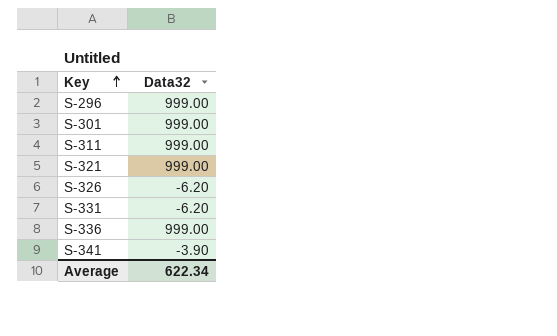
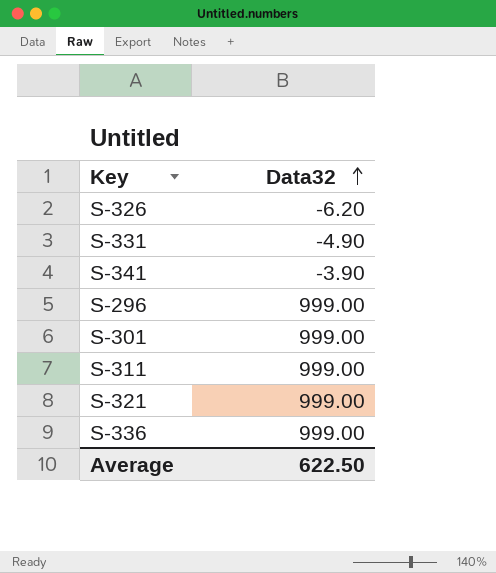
row order: Key ascending -> Data32 ascending
S-331 | Data32: -6.20 -> -4.90
Average | Data32: 622.34 -> 622.50

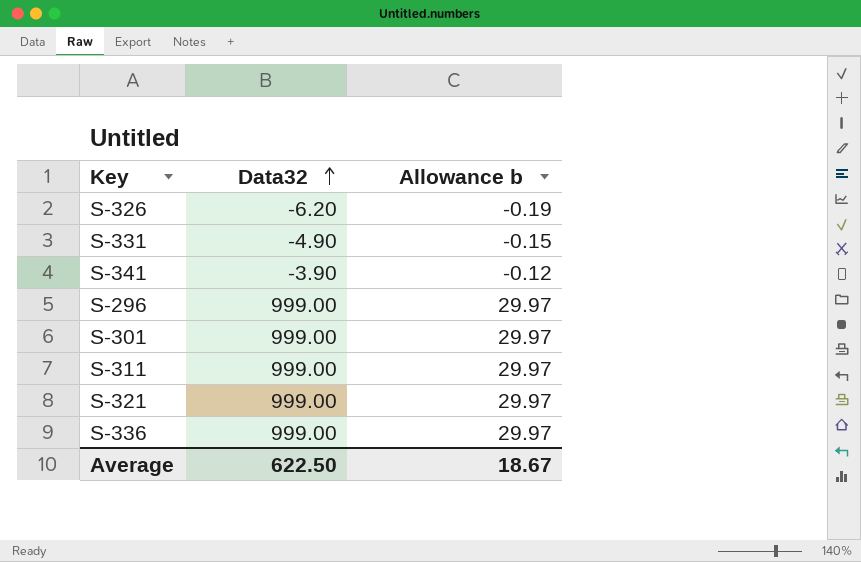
column Allowance b | formula: none -> [Data32] * 0.03

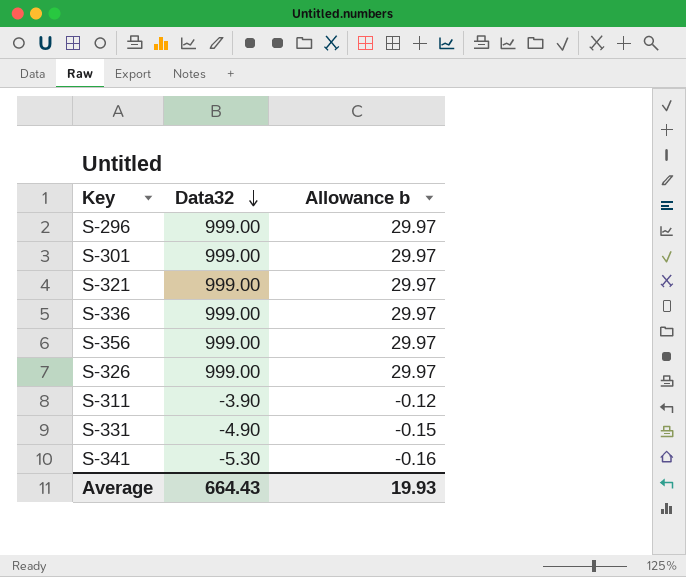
row order: Data32 ascending -> Data32 descending
row S-356: none -> 999.00 | 29.97
S-326 | Data32: -6.20 -> 999.00
S-326 | Allowance b: -0.19 -> 29.97
S-311 | Data32: 999.00 -> -3.90
S-311 | Allowance b: 29.97 -> -0.12
S-341 | Data32: -3.90 -> -5.30
S-341 | Allowance b: -0.12 -> -0.16
Average | Data32: 622.50 -> 664.43
Average | Allowance b: 18.67 -> 19.93

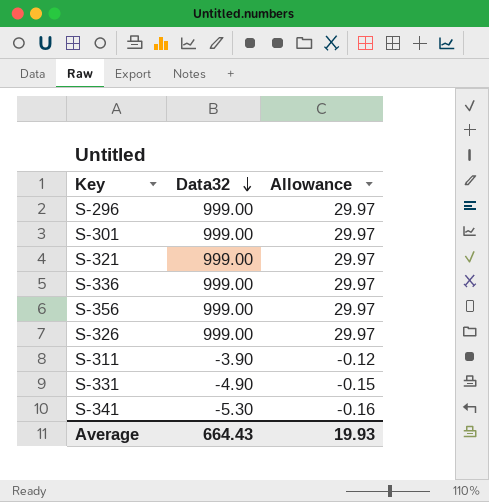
column name: Allowance b -> Allowance

